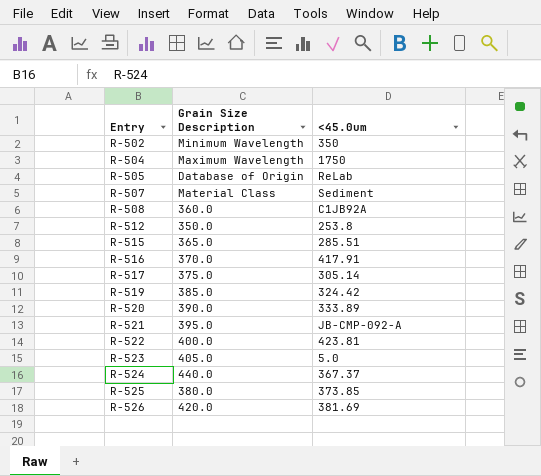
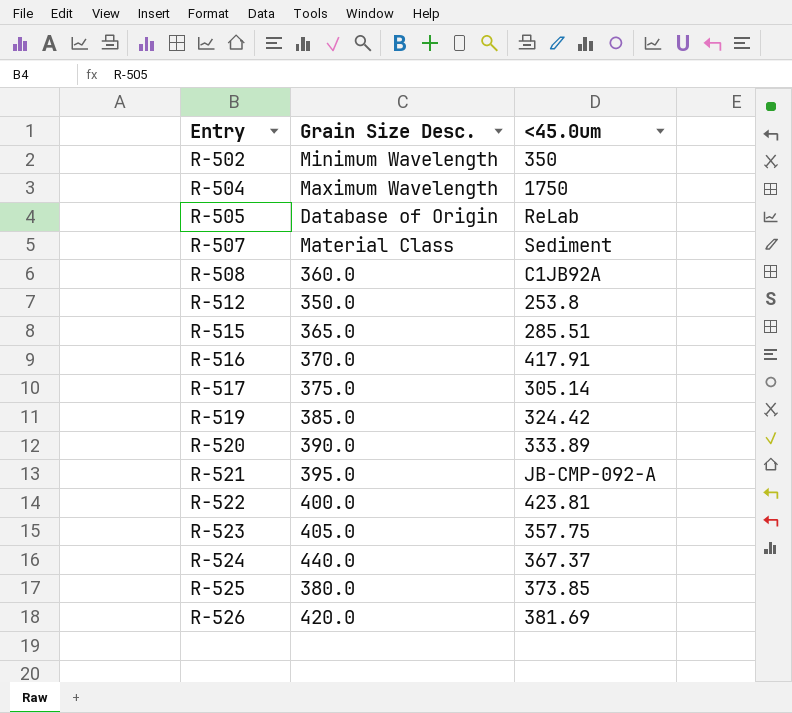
column name: Grain Size Description -> Grain Size Desc.
R-523 | <45.0um: 5.0 -> 357.75

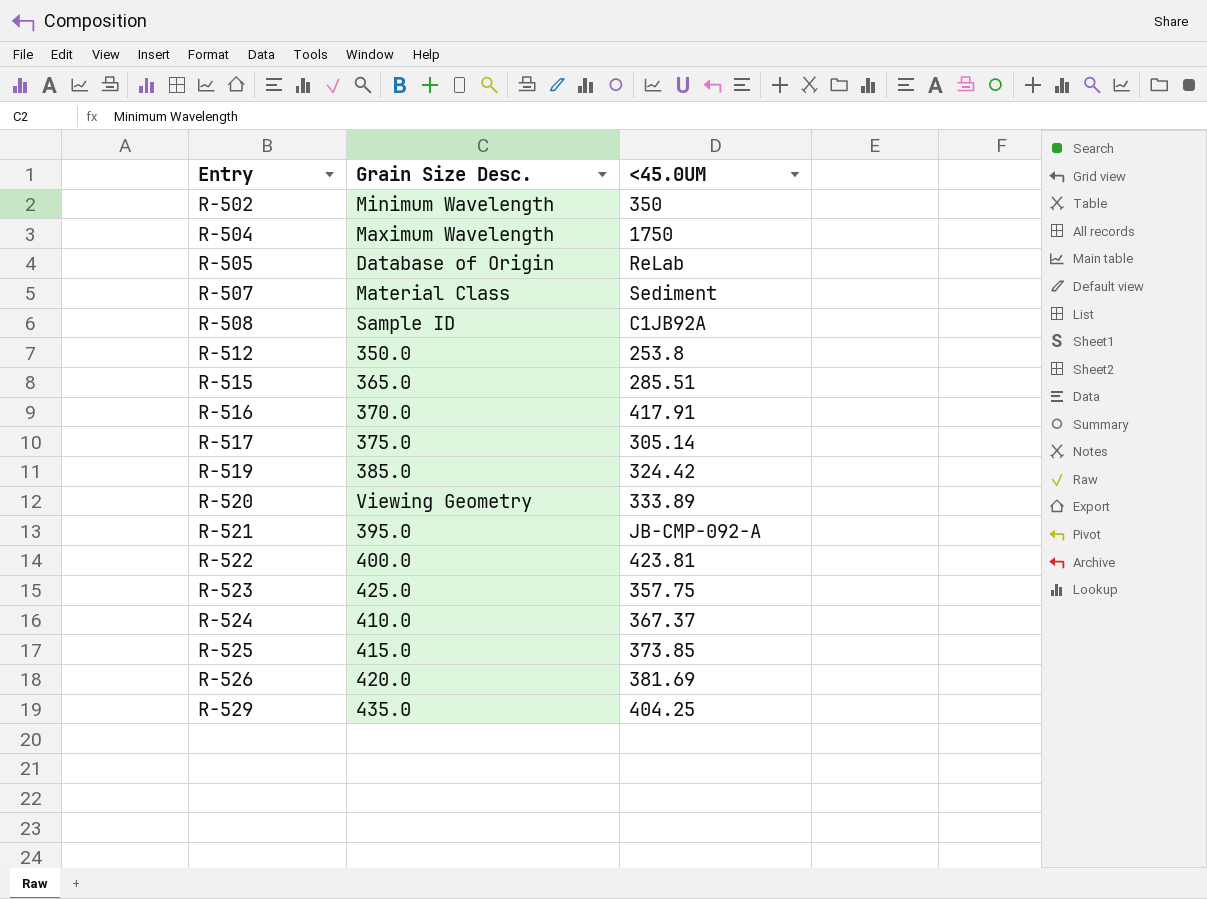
column name: <45.0um -> <45.0UM
R-508 | Grain Size Desc.: 360.0 -> Sample ID
R-520 | Grain Size Desc.: 390.0 -> Viewing Geometry
R-523 | Grain Size Desc.: 405.0 -> 425.0
R-524 | Grain Size Desc.: 440.0 -> 410.0
R-525 | Grain Size Desc.: 380.0 -> 415.0
row R-529: none -> 435.0 | 404.25

